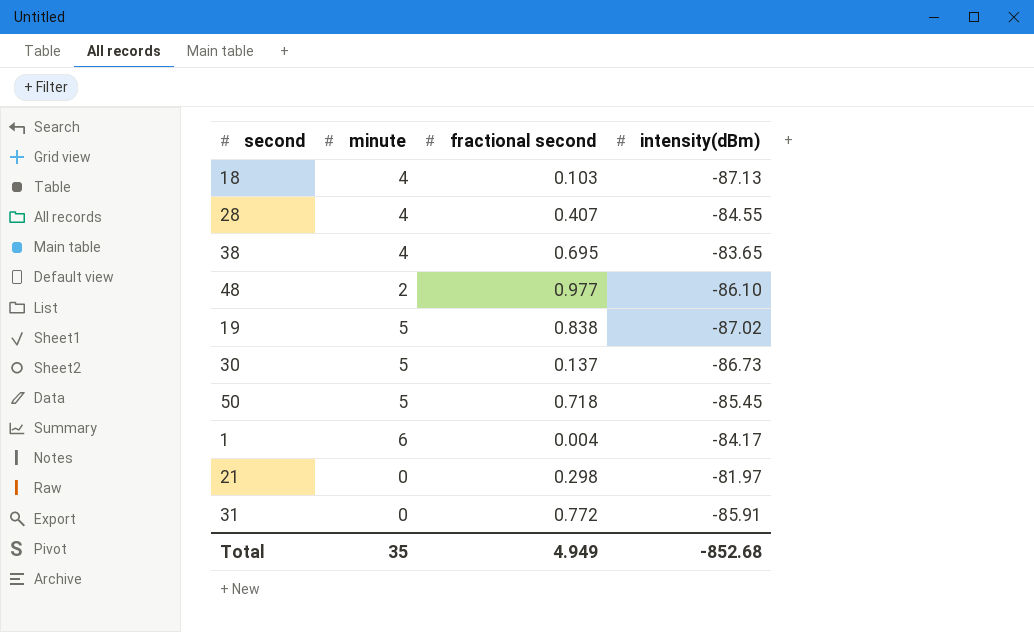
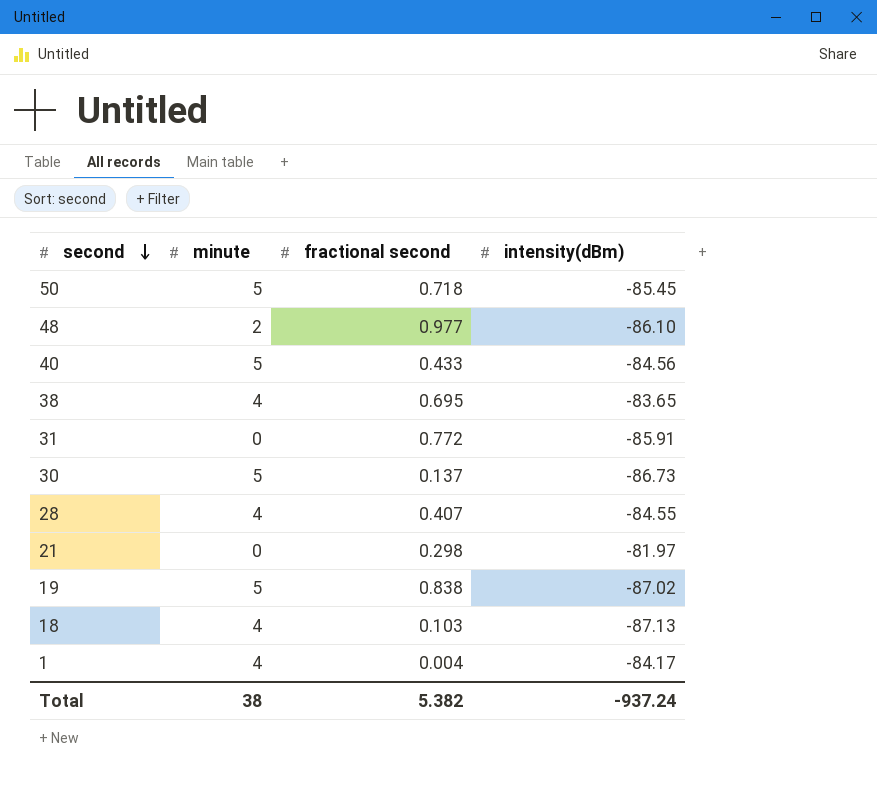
row order: none -> second descending
row 40: none -> 5 | 0.433 | -84.56
1 | minute: 6 -> 4
Total | minute: 35 -> 38
Total | fractional second: 4.949 -> 5.382
Total | intensity(dBm): -852.68 -> -937.24

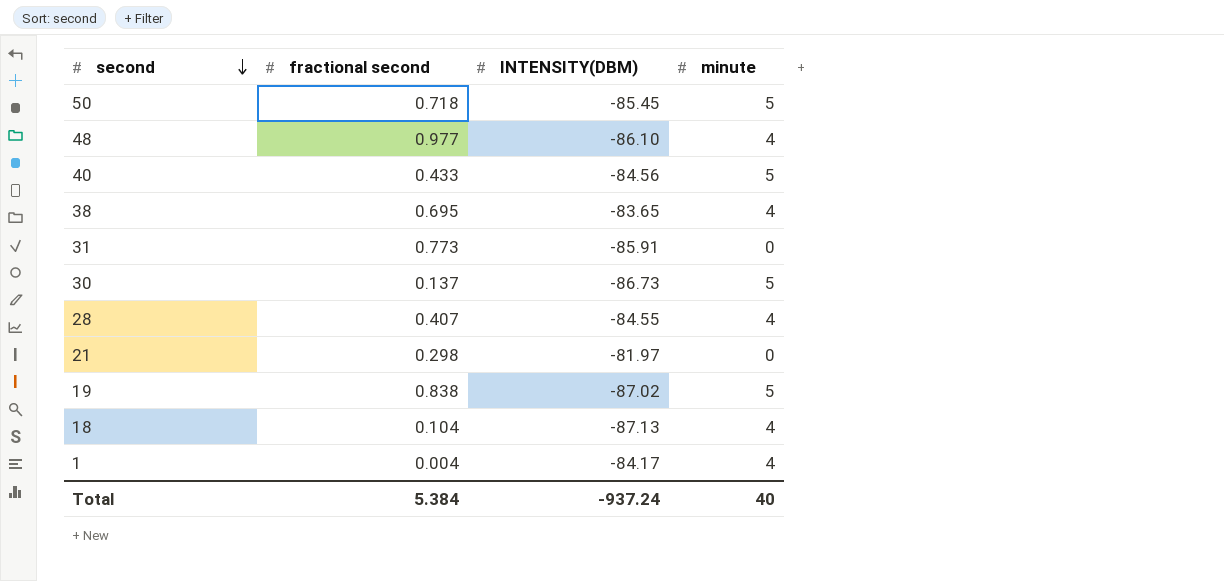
column name: intensity(dBm) -> INTENSITY(DBM)
column minute | position: 2 -> 4
48 | minute: 2 -> 4
31 | fractional second: 0.772 -> 0.773
18 | fractional second: 0.103 -> 0.104
Total | fractional second: 5.382 -> 5.384
Total | minute: 38 -> 40

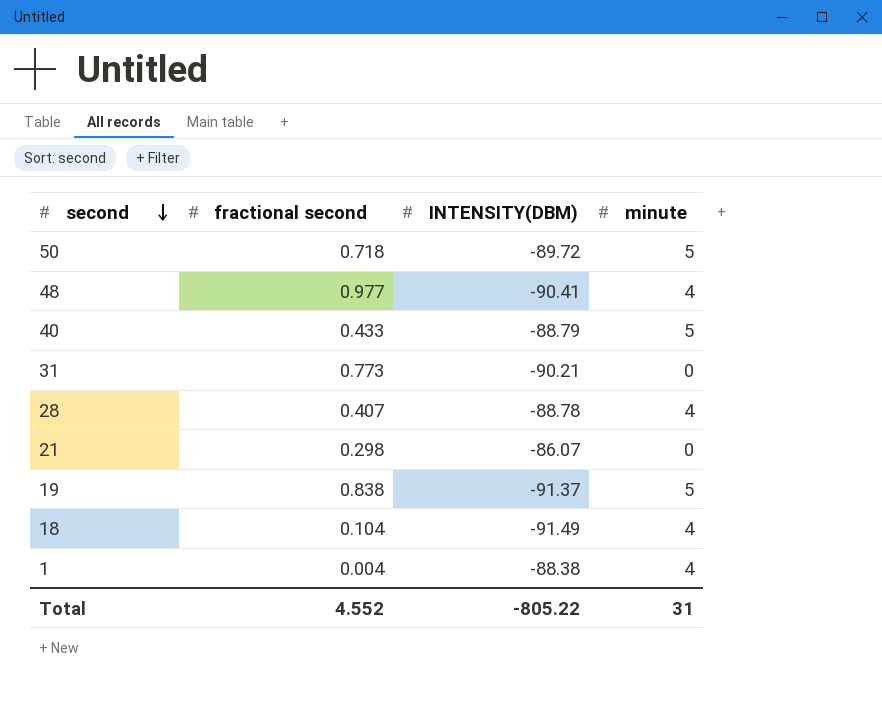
row 38: 0.695 | -83.65 | 4 -> none
row 30: 0.137 | -86.73 | 5 -> none
50 | INTENSITY(DBM): -85.45 -> -89.72
48 | INTENSITY(DBM): -86.10 -> -90.41
40 | INTENSITY(DBM): -84.56 -> -88.79
31 | INTENSITY(DBM): -85.91 -> -90.21
28 | INTENSITY(DBM): -84.55 -> -88.78
21 | INTENSITY(DBM): -81.97 -> -86.07
19 | INTENSITY(DBM): -87.02 -> -91.37
18 | INTENSITY(DBM): -87.13 -> -91.49
1 | INTENSITY(DBM): -84.17 -> -88.38
Total | fractional second: 5.384 -> 4.552
Total | INTENSITY(DBM): -937.24 -> -805.22
Total | minute: 40 -> 31

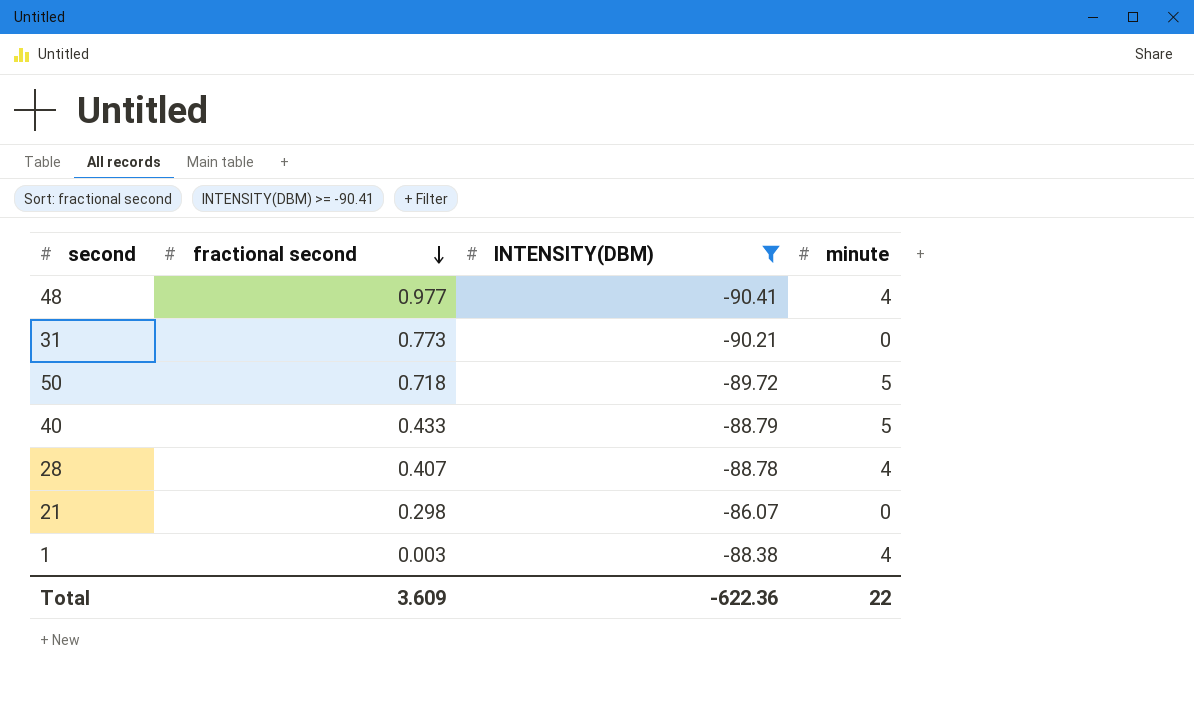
filter: none -> INTENSITY(DBM) >= -90.41
row order: second descending -> fractional second descending
1 | fractional second: 0.004 -> 0.003
Total | fractional second: 4.552 -> 3.609
Total | INTENSITY(DBM): -805.22 -> -622.36
Total | minute: 31 -> 22

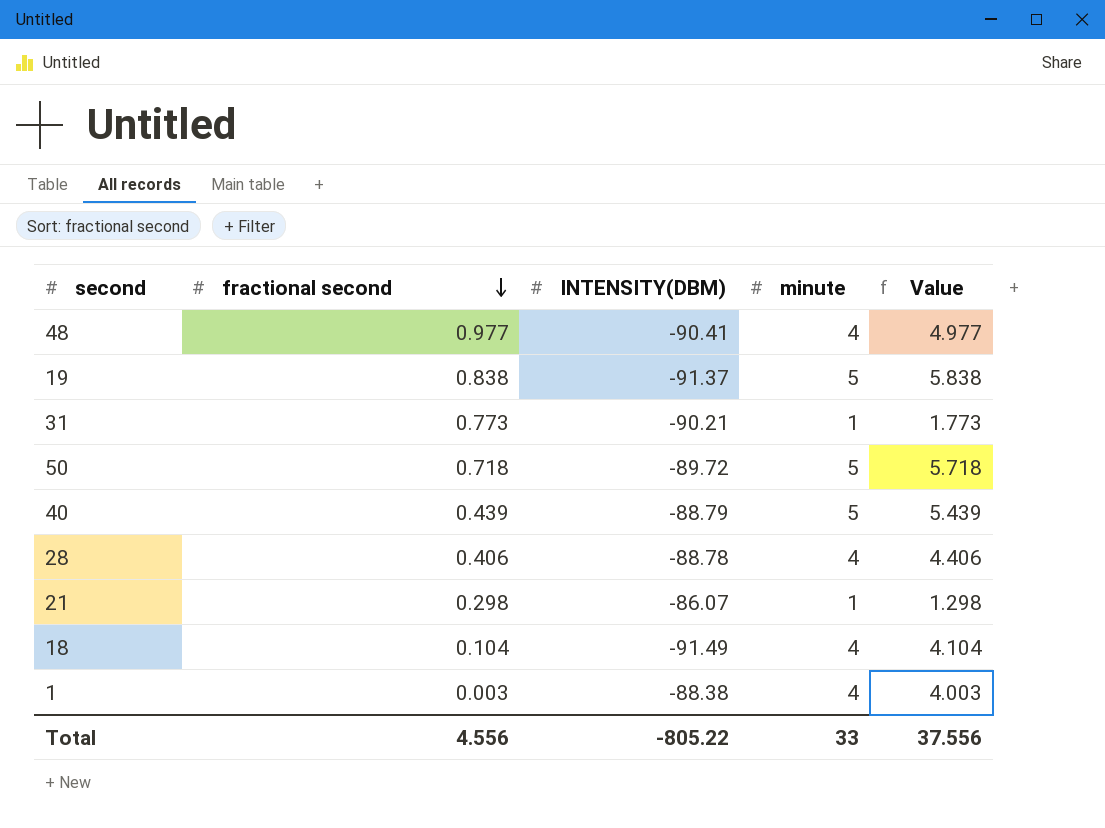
filter: INTENSITY(DBM) >= -90.41 -> none
column Value | formula: none -> [fractional second] + [minute]
31 | minute: 0 -> 1
40 | fractional second: 0.433 -> 0.439
28 | fractional second: 0.407 -> 0.406
21 | minute: 0 -> 1
Total | fractional second: 3.609 -> 4.556
Total | INTENSITY(DBM): -622.36 -> -805.22
Total | minute: 22 -> 33

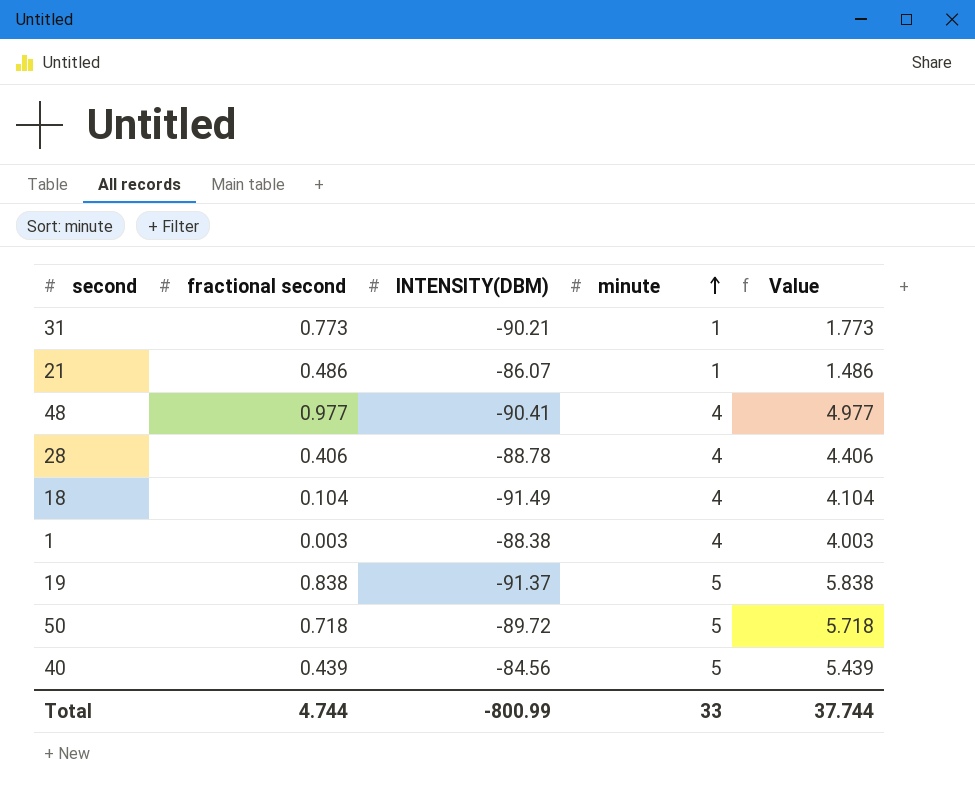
row order: fractional second descending -> minute ascending
21 | fractional second: 0.298 -> 0.486
21 | Value: 1.298 -> 1.486
40 | INTENSITY(DBM): -88.79 -> -84.56
Total | fractional second: 4.556 -> 4.744
Total | INTENSITY(DBM): -805.22 -> -800.99
Total | Value: 37.556 -> 37.744

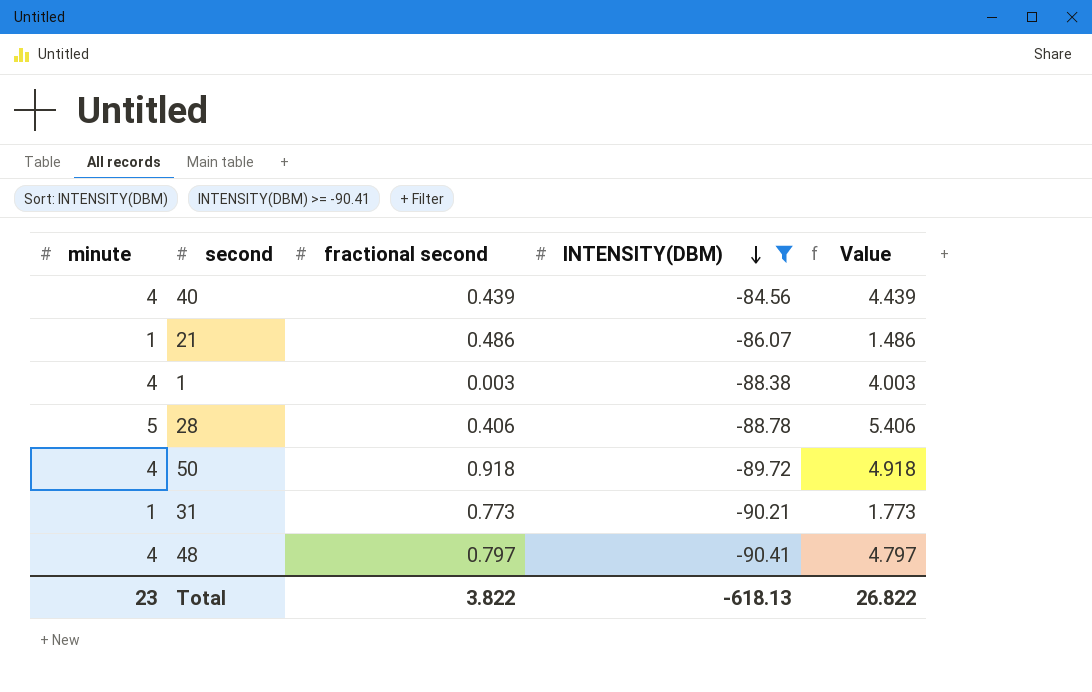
filter: none -> INTENSITY(DBM) >= -90.41
row order: minute ascending -> INTENSITY(DBM) descending
column minute | position: 4 -> 1
40 | minute: 5 -> 4
40 | Value: 5.439 -> 4.439
28 | minute: 4 -> 5
28 | Value: 4.406 -> 5.406
50 | minute: 5 -> 4
50 | fractional second: 0.718 -> 0.918
50 | Value: 5.718 -> 4.918
48 | fractional second: 0.977 -> 0.797
48 | Value: 4.977 -> 4.797
Total | minute: 33 -> 23
Total | fractional second: 4.744 -> 3.822
Total | INTENSITY(DBM): -800.99 -> -618.13
Total | Value: 37.744 -> 26.822

